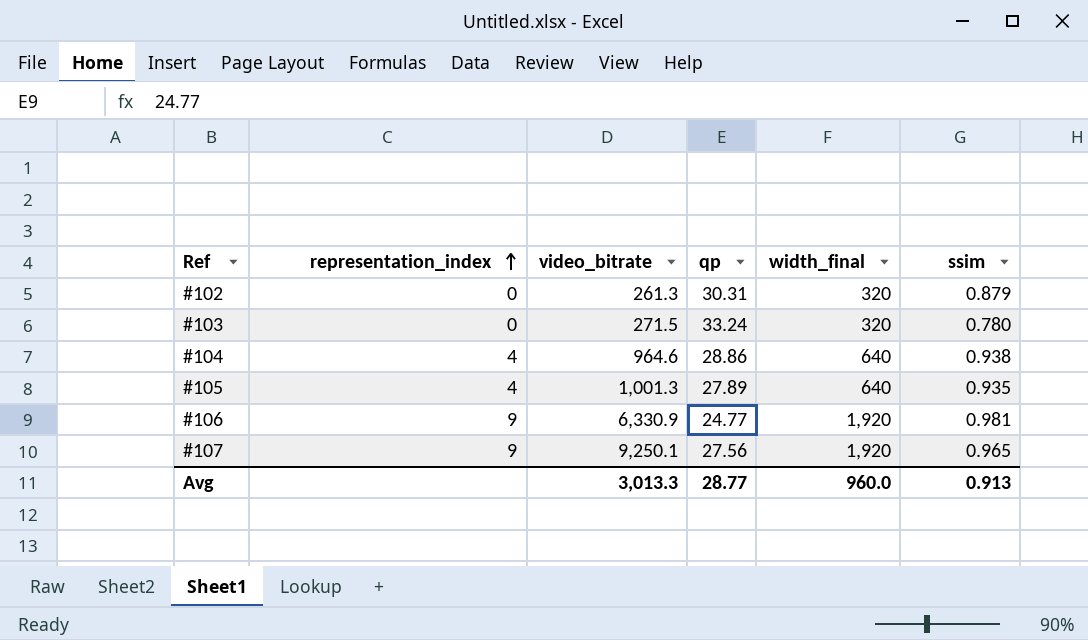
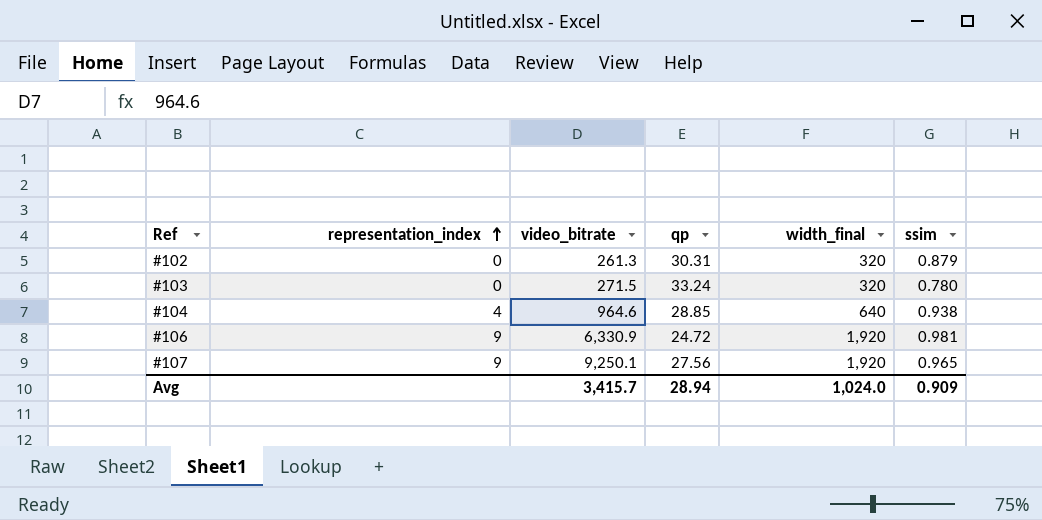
row #105: 4 | 1,001.3 | 27.89 | 640 | 0.935 -> none
#104 | qp: 28.86 -> 28.85
#106 | qp: 24.77 -> 24.72
Avg | video_bitrate: 3,013.3 -> 3,415.7
Avg | qp: 28.77 -> 28.94
Avg | width_final: 960.0 -> 1,024.0
Avg | ssim: 0.913 -> 0.909

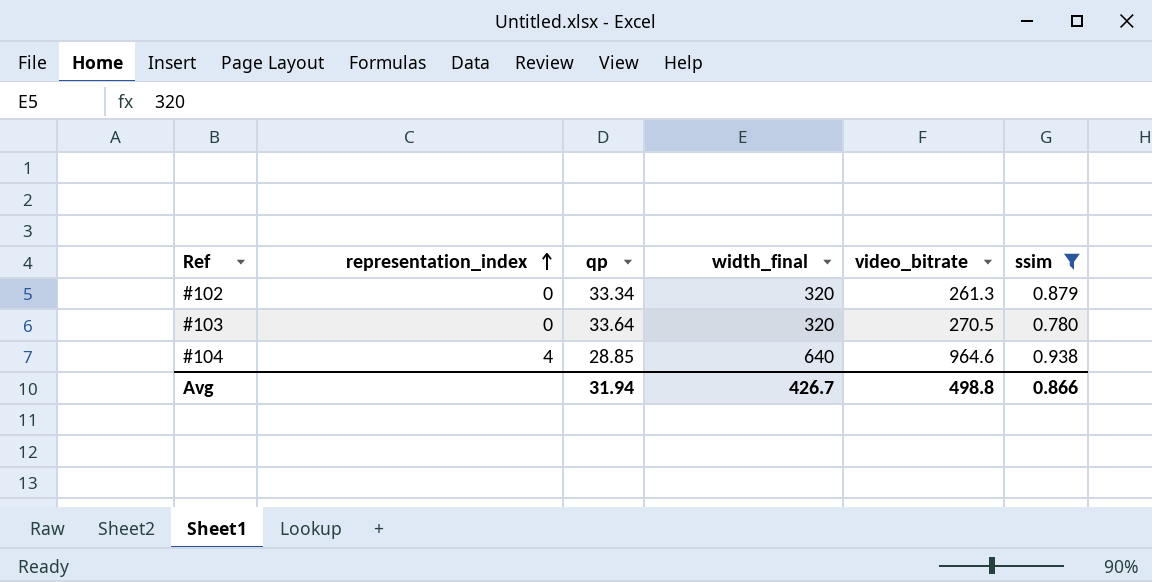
filter: none -> ssim <= 0.938
column video_bitrate | position: 3 -> 5
#102 | qp: 30.31 -> 33.34
#103 | qp: 33.24 -> 33.64
#103 | video_bitrate: 271.5 -> 270.5
Avg | qp: 28.94 -> 31.94
Avg | width_final: 1,024.0 -> 426.7
Avg | video_bitrate: 3,415.7 -> 498.8
Avg | ssim: 0.909 -> 0.866

